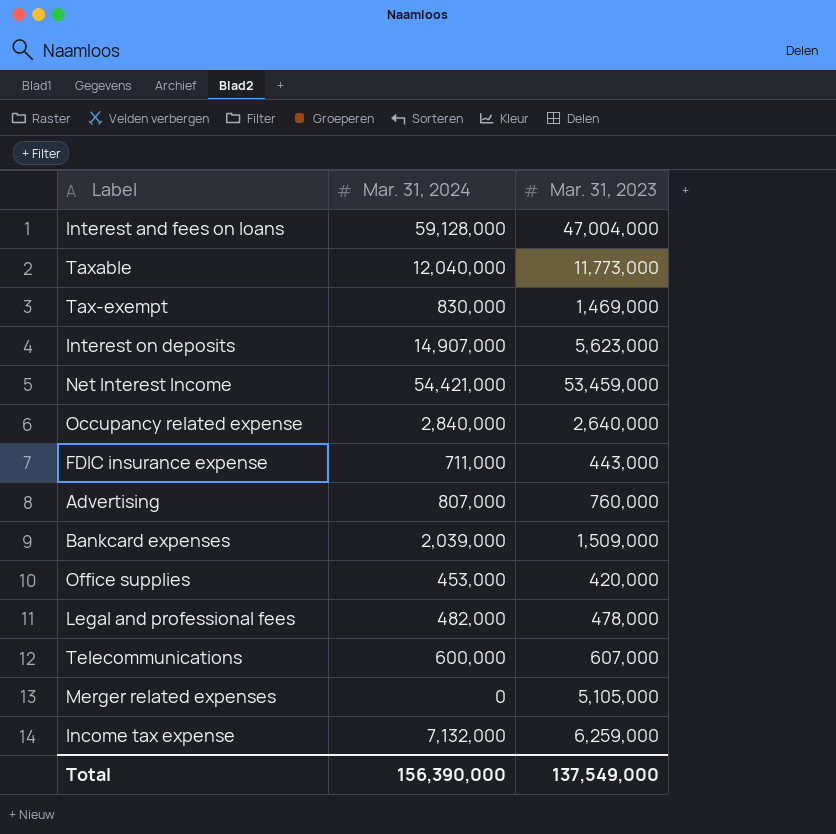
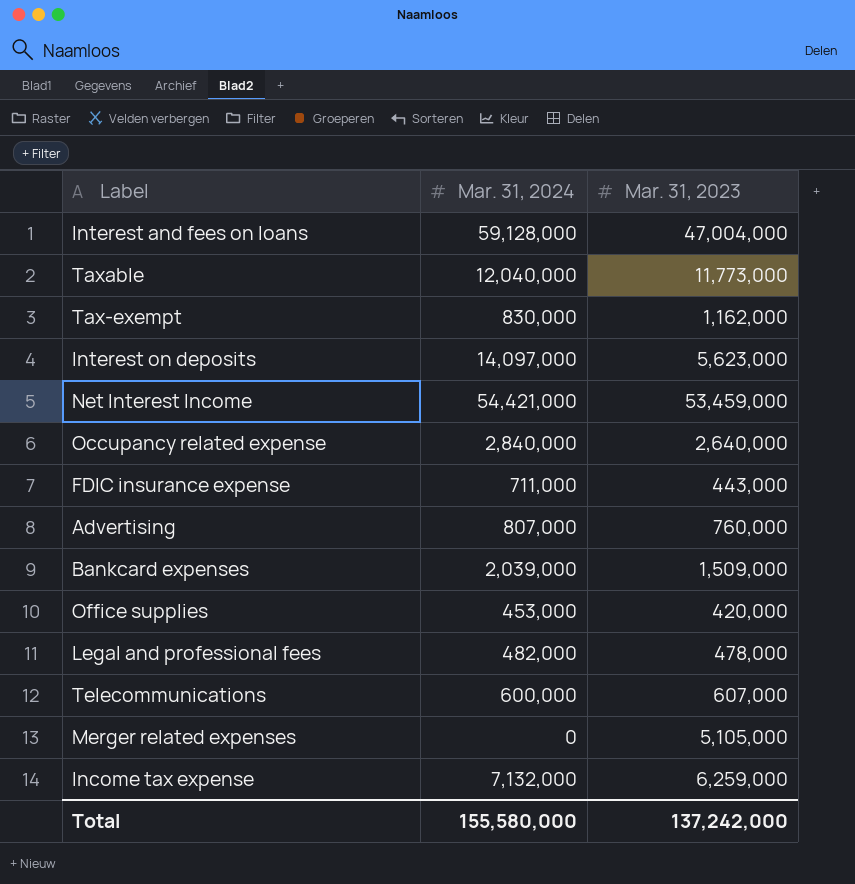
Tax-exempt | Mar. 31, 2023: 1,469,000 -> 1,162,000
Interest on deposits | Mar. 31, 2024: 14,907,000 -> 14,097,000
Total | Mar. 31, 2024: 156,390,000 -> 155,580,000
Total | Mar. 31, 2023: 137,549,000 -> 137,242,000

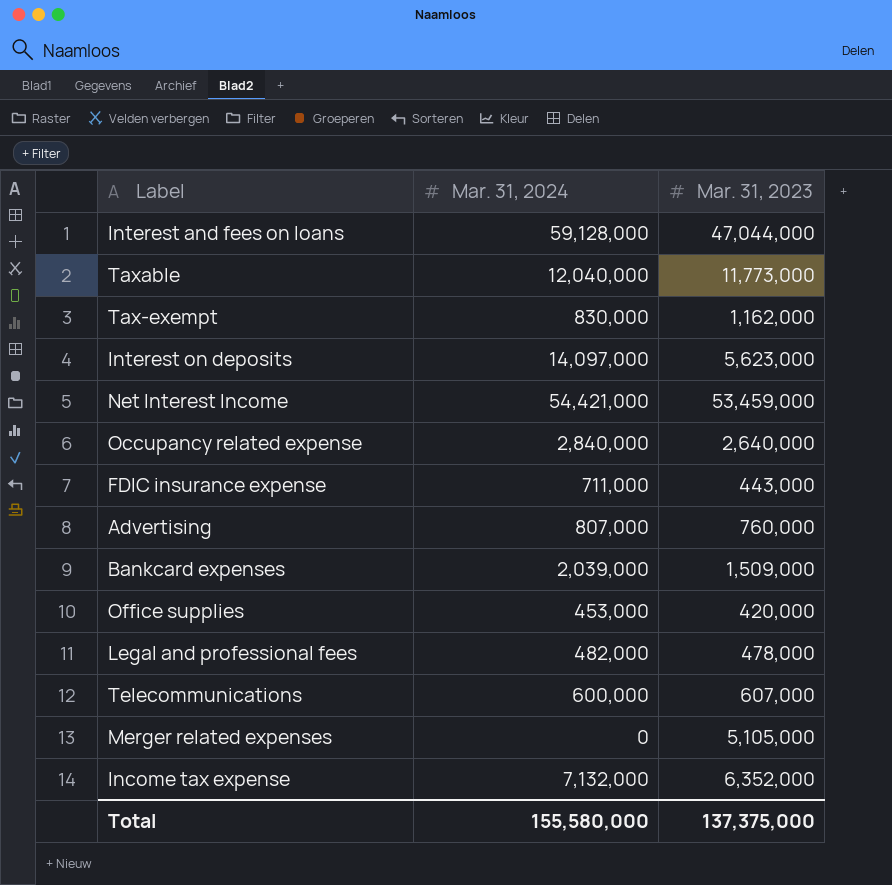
Interest and fees on loans | Mar. 31, 2023: 47,004,000 -> 47,044,000
Income tax expense | Mar. 31, 2023: 6,259,000 -> 6,352,000
Total | Mar. 31, 2023: 137,242,000 -> 137,375,000

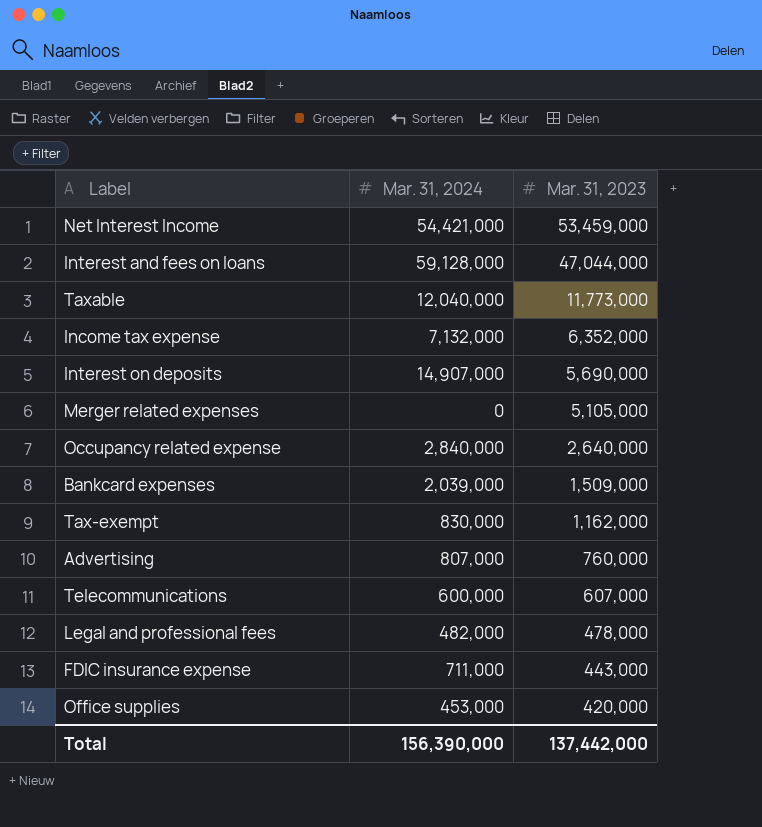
row order: none -> Mar. 31, 2023 descending
Interest on deposits | Mar. 31, 2024: 14,097,000 -> 14,907,000
Interest on deposits | Mar. 31, 2023: 5,623,000 -> 5,690,000
Total | Mar. 31, 2024: 155,580,000 -> 156,390,000
Total | Mar. 31, 2023: 137,375,000 -> 137,442,000

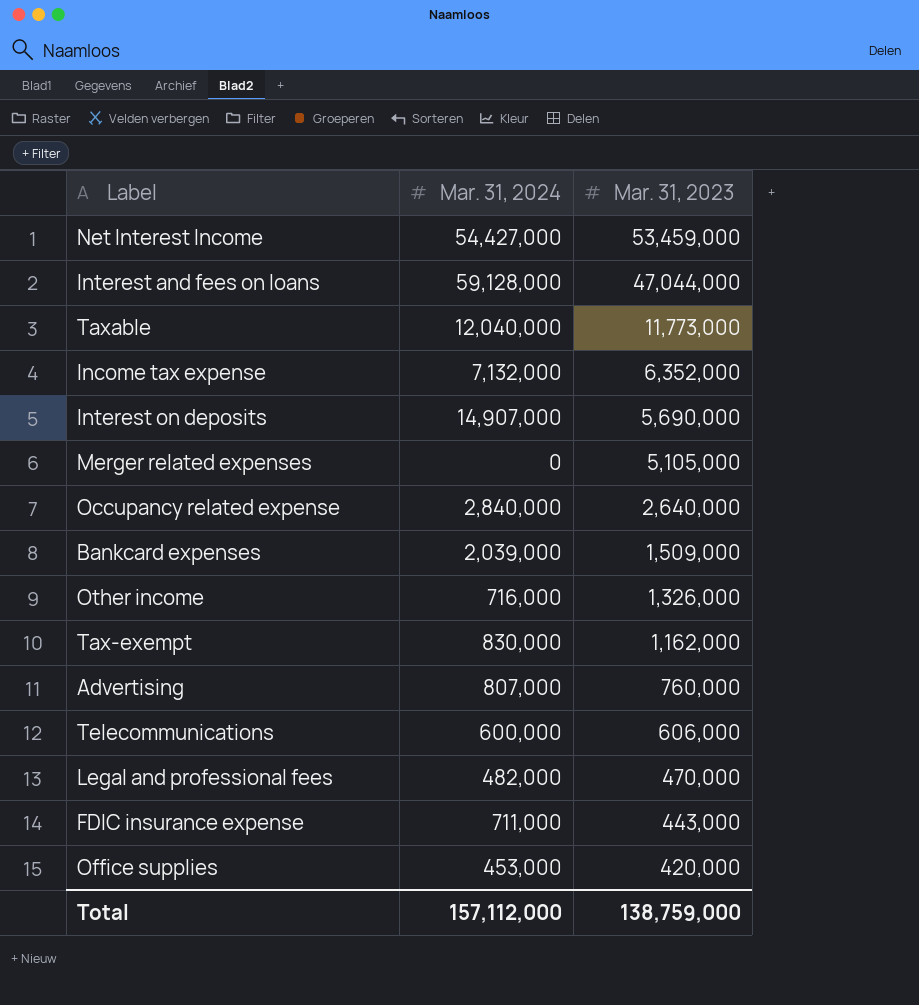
Net Interest Income | Mar. 31, 2024: 54,421,000 -> 54,427,000
row Other income: none -> 716,000 | 1,326,000
Telecommunications | Mar. 31, 2023: 607,000 -> 606,000
Legal and professional fees | Mar. 31, 2023: 478,000 -> 470,000
Total | Mar. 31, 2024: 156,390,000 -> 157,112,000
Total | Mar. 31, 2023: 137,442,000 -> 138,759,000

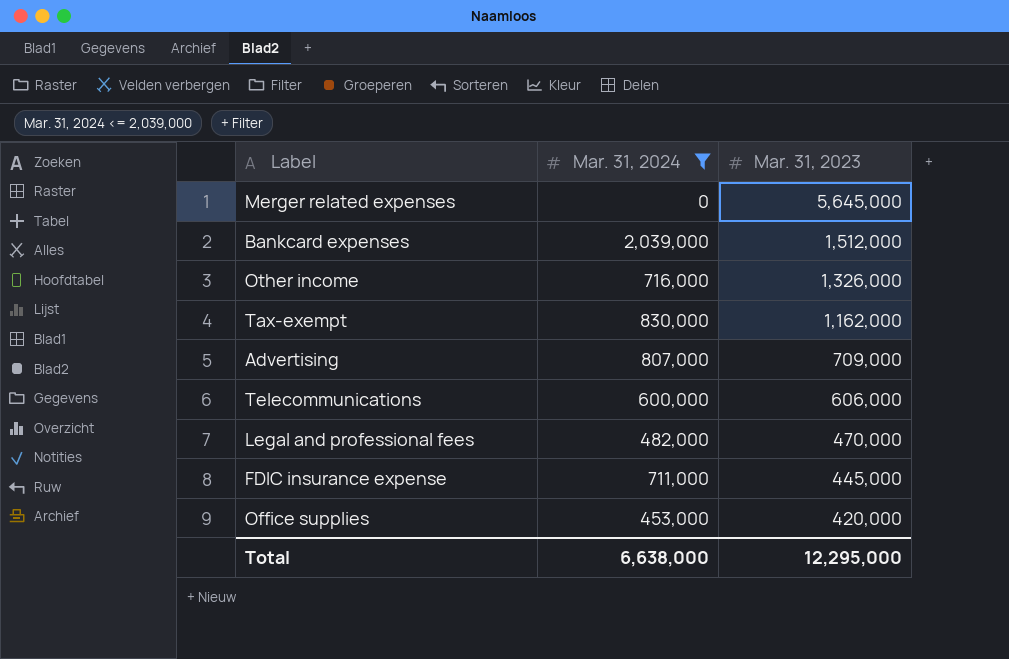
filter: none -> Mar. 31, 2024 <= 2,039,000
Merger related expenses | Mar. 31, 2023: 5,105,000 -> 5,645,000
Bankcard expenses | Mar. 31, 2023: 1,509,000 -> 1,512,000
Advertising | Mar. 31, 2023: 760,000 -> 709,000
FDIC insurance expense | Mar. 31, 2023: 443,000 -> 445,000
Total | Mar. 31, 2024: 157,112,000 -> 6,638,000
Total | Mar. 31, 2023: 138,759,000 -> 12,295,000

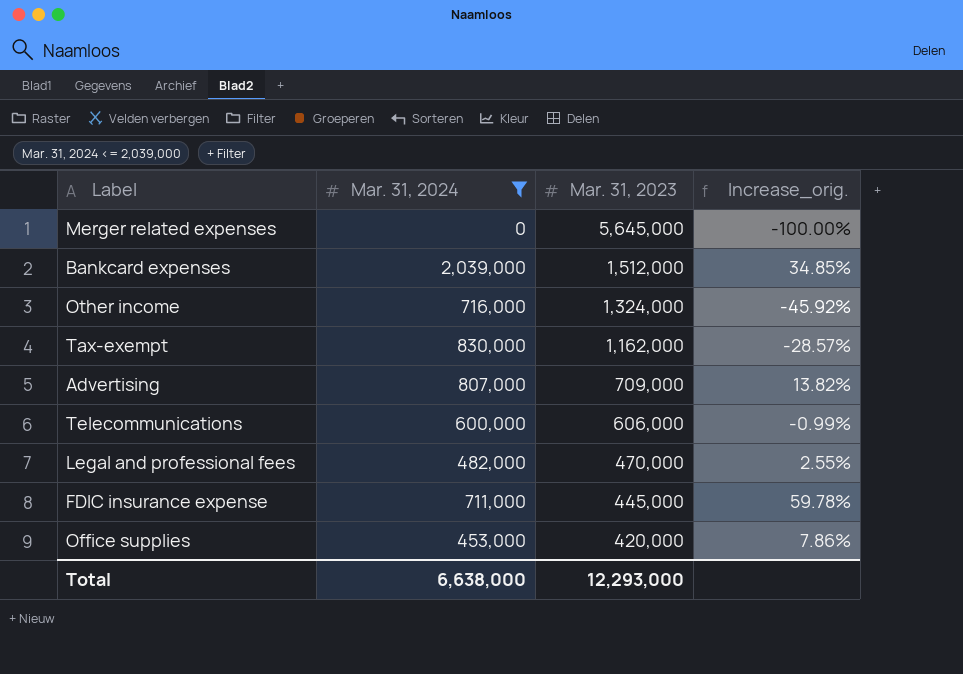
column Increase_orig. | formula: none -> ([Mar. 31, 2024] - [Mar. 31, 2023]) / [Mar. 31, 2023]
Other income | Mar. 31, 2023: 1,326,000 -> 1,324,000
Total | Mar. 31, 2023: 12,295,000 -> 12,293,000

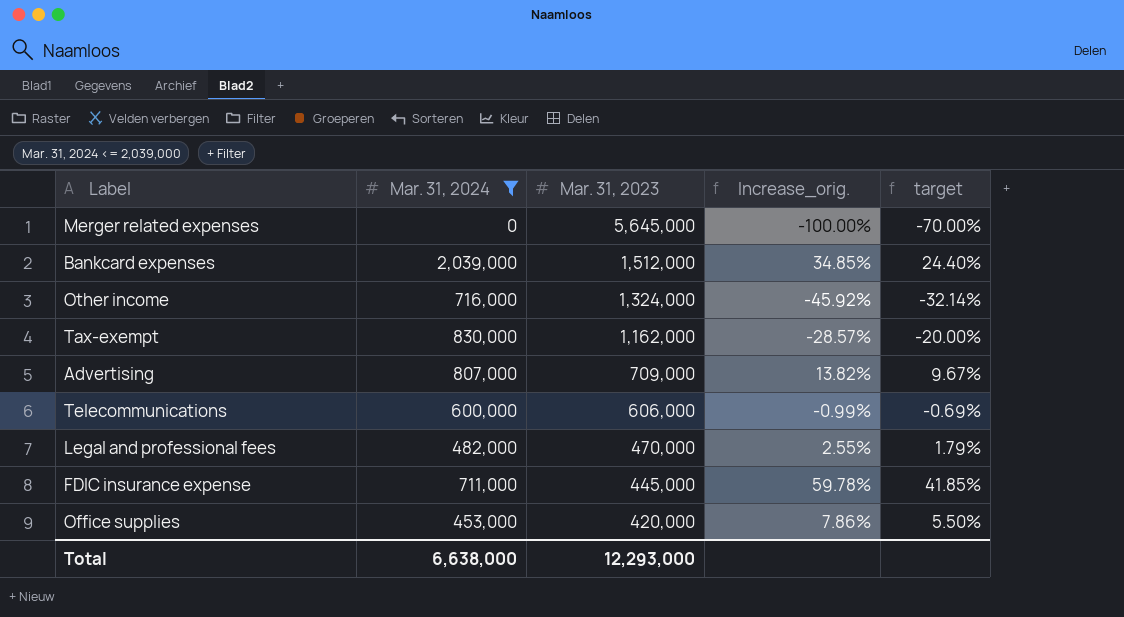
column target | formula: none -> [Increase_orig.] * 0.7

